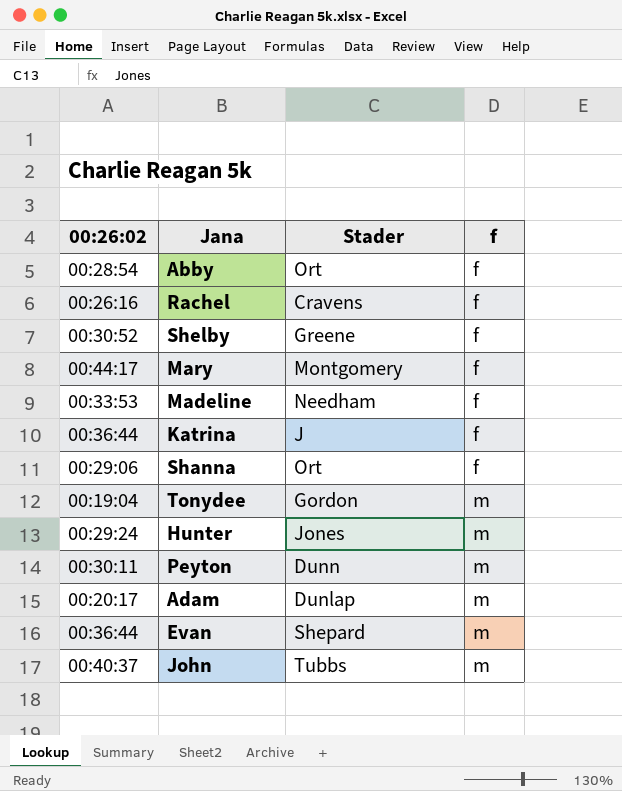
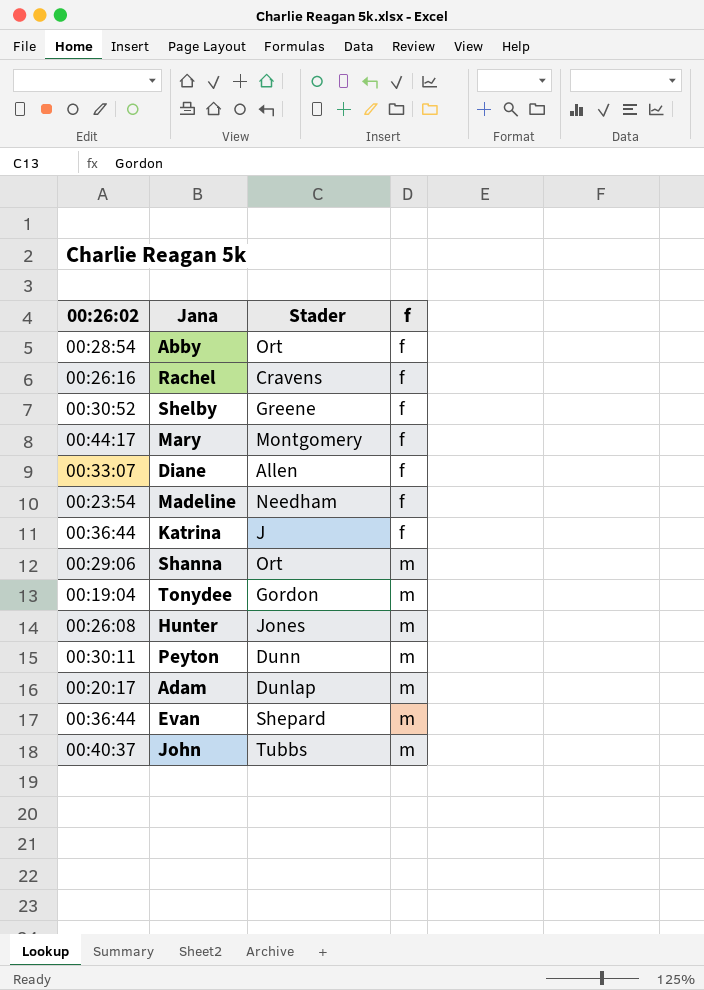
row Diane: none -> 00:33:07 | Allen | f
Madeline | 00:26:02: 00:33:53 -> 00:23:54
Shanna | f: f -> m
Hunter | 00:26:02: 00:29:24 -> 00:26:08

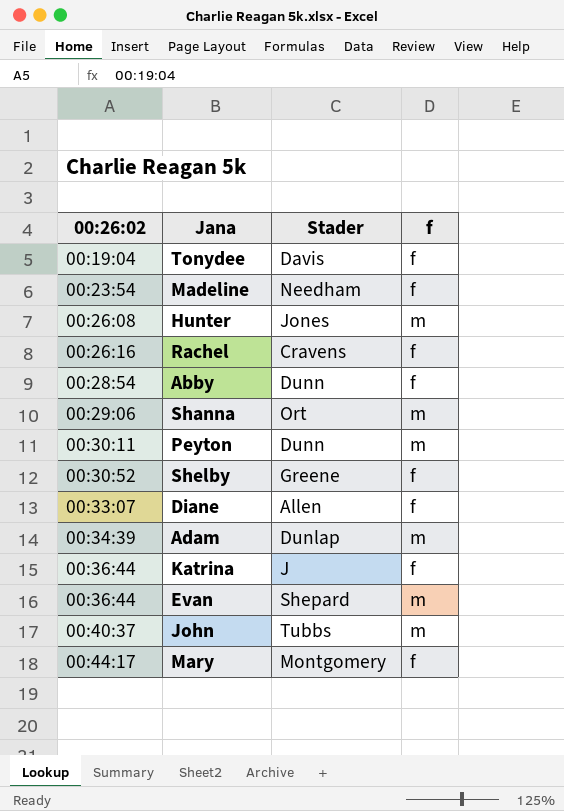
row order: f ascending -> 00:26:02 ascending
Tonydee | Stader: Gordon -> Davis
Tonydee | f: m -> f
Abby | Stader: Ort -> Dunn
Adam | 00:26:02: 00:20:17 -> 00:34:39

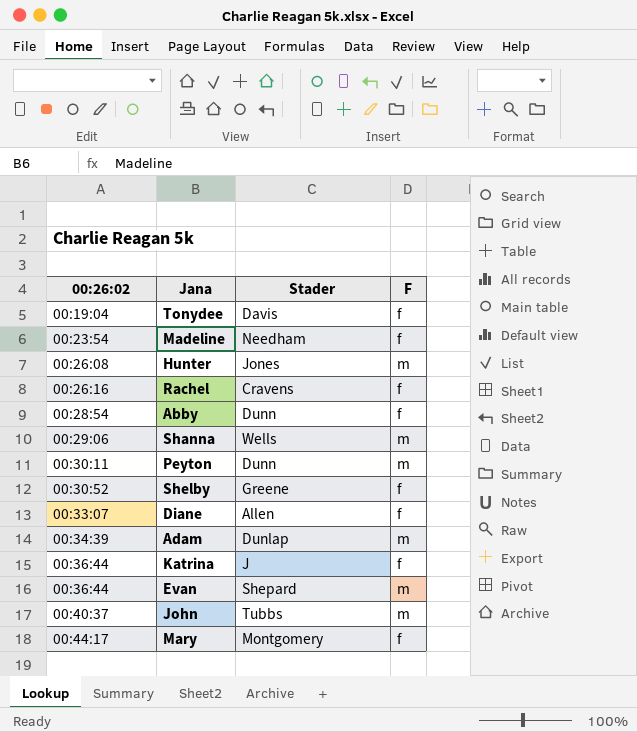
column name: f -> F
Shanna | Stader: Ort -> Wells

